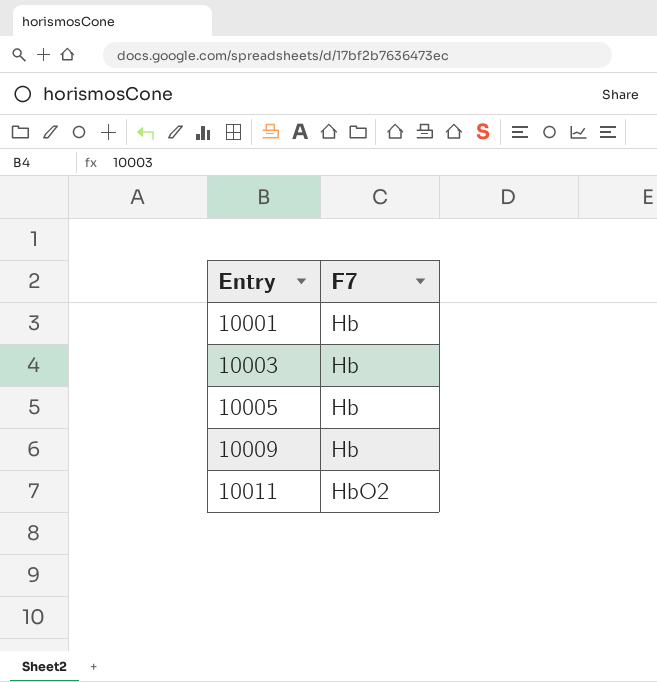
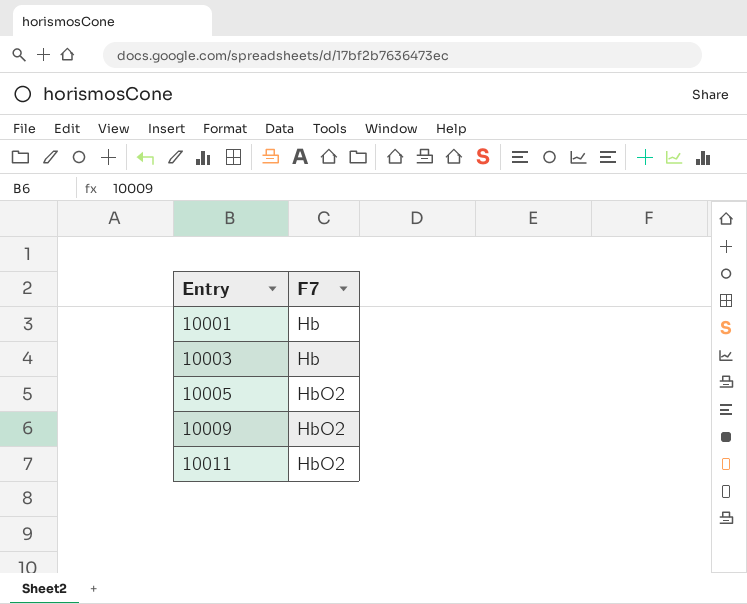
10005 | F7: Hb -> HbO2
10009 | F7: Hb -> HbO2

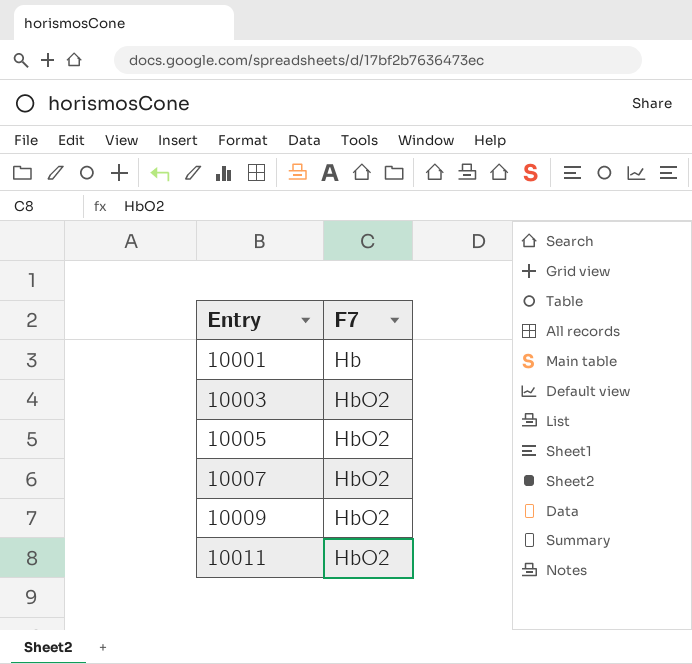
10003 | F7: Hb -> HbO2
row 10007: none -> HbO2

